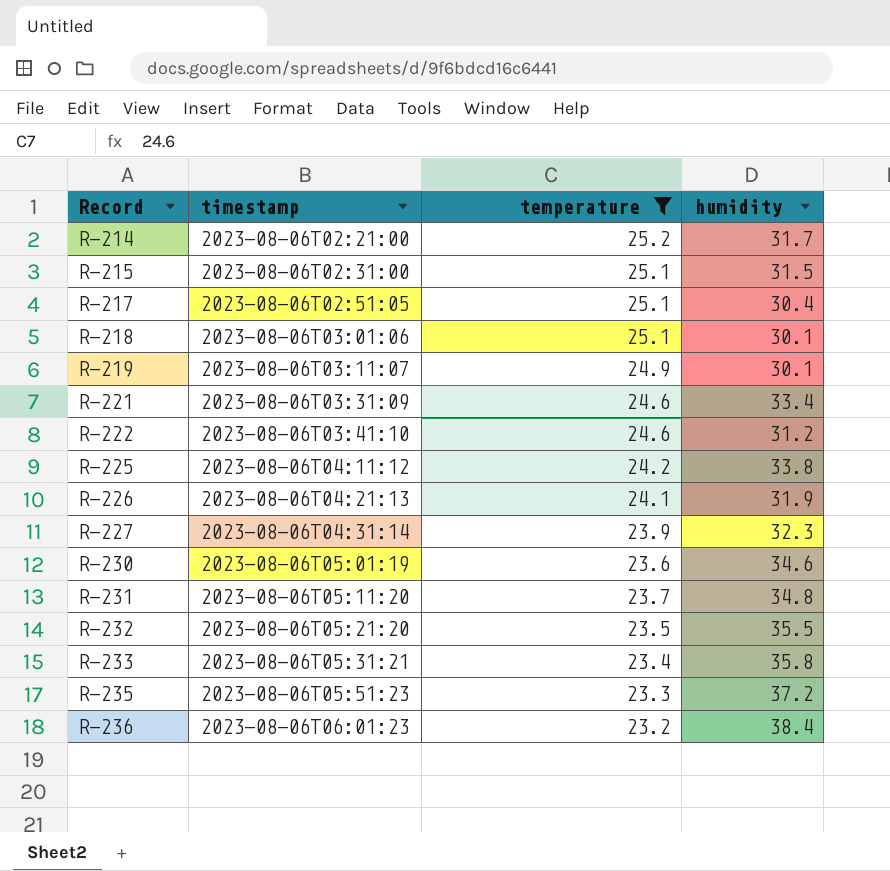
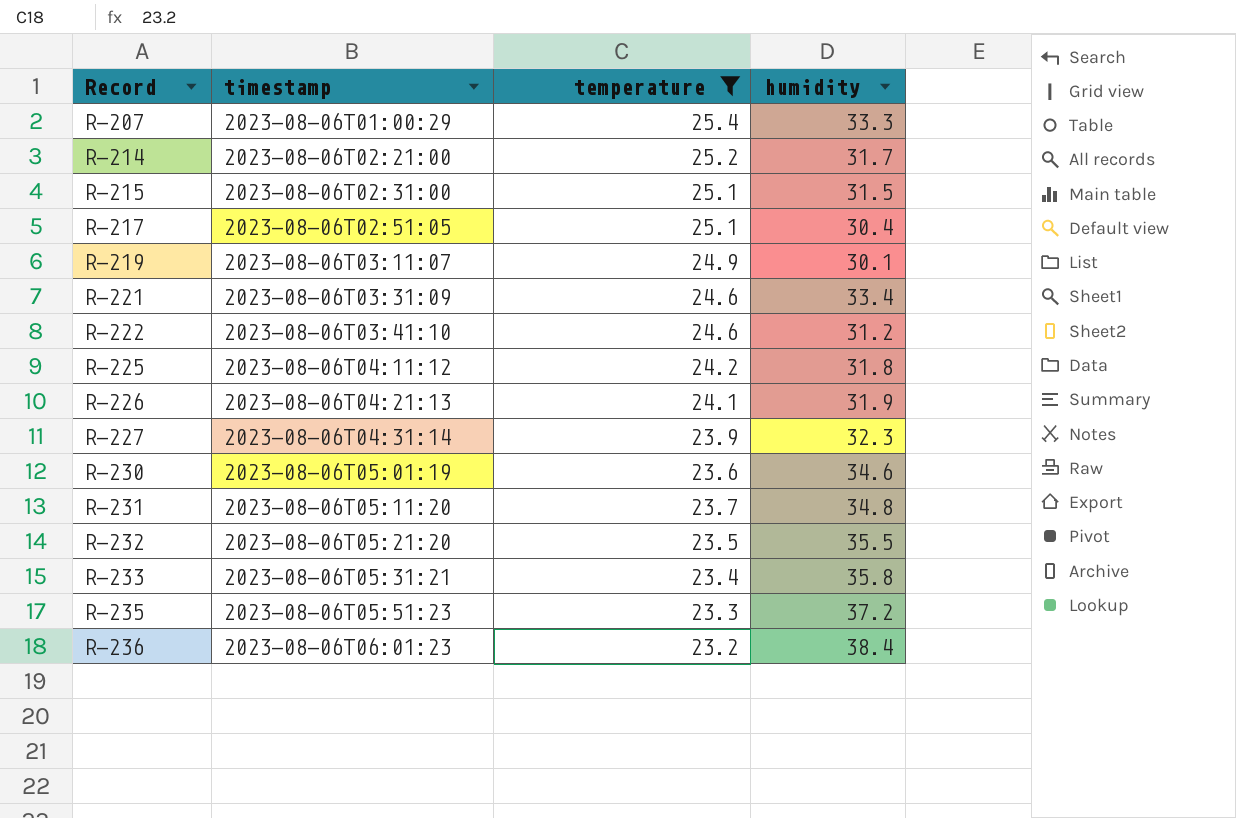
row R-218: 2023-08-06T03:01:06 | 25.1 | 30.1 -> none
row R-207: none -> 2023-08-06T01:00:29 | 25.4 | 33.3
R-225 | humidity: 33.8 -> 31.8

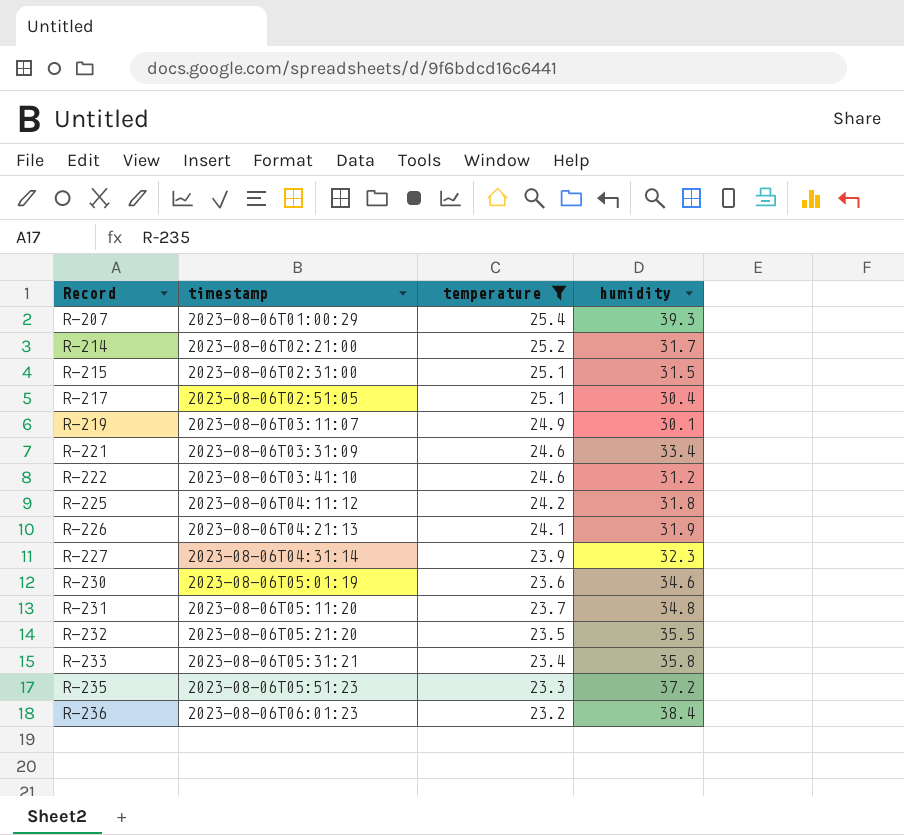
R-207 | humidity: 33.3 -> 39.3

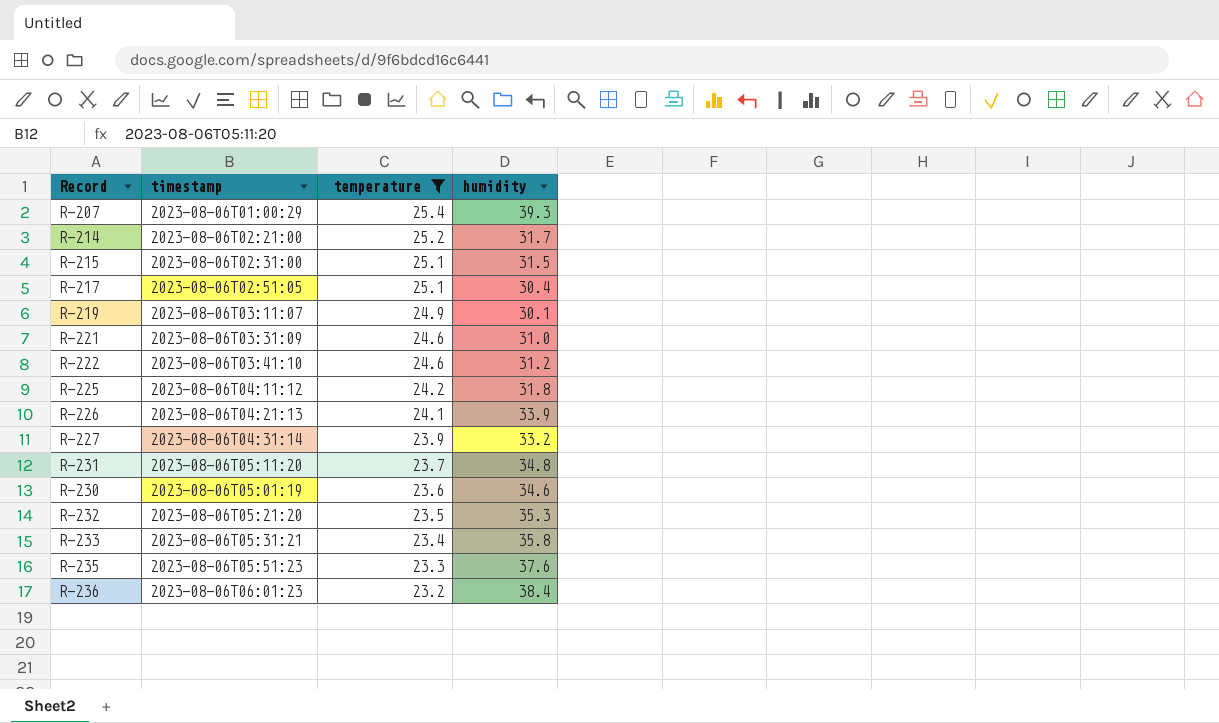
row order: Record ascending -> temperature descending
R-221 | humidity: 33.4 -> 31.0
R-226 | humidity: 31.9 -> 33.9
R-227 | humidity: 32.3 -> 33.2
R-232 | humidity: 35.5 -> 35.3
R-235 | humidity: 37.2 -> 37.6

